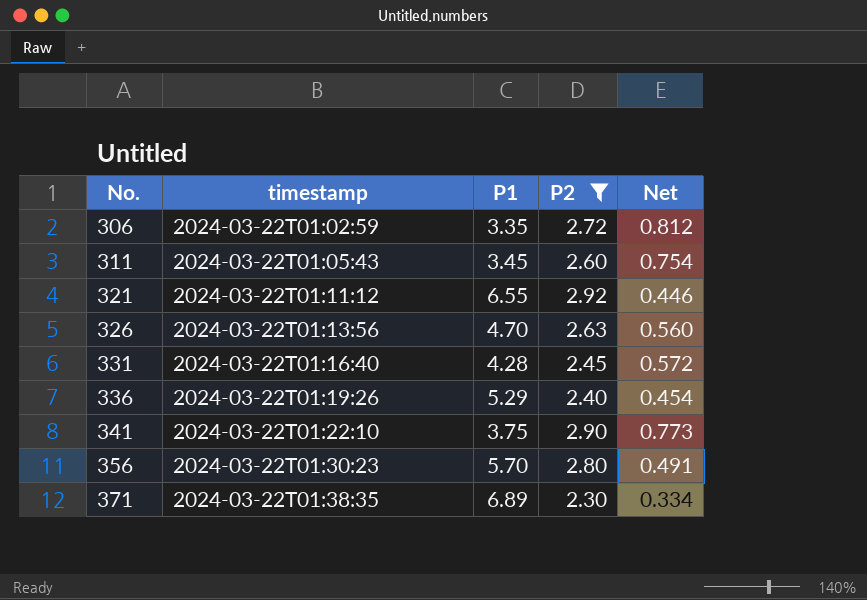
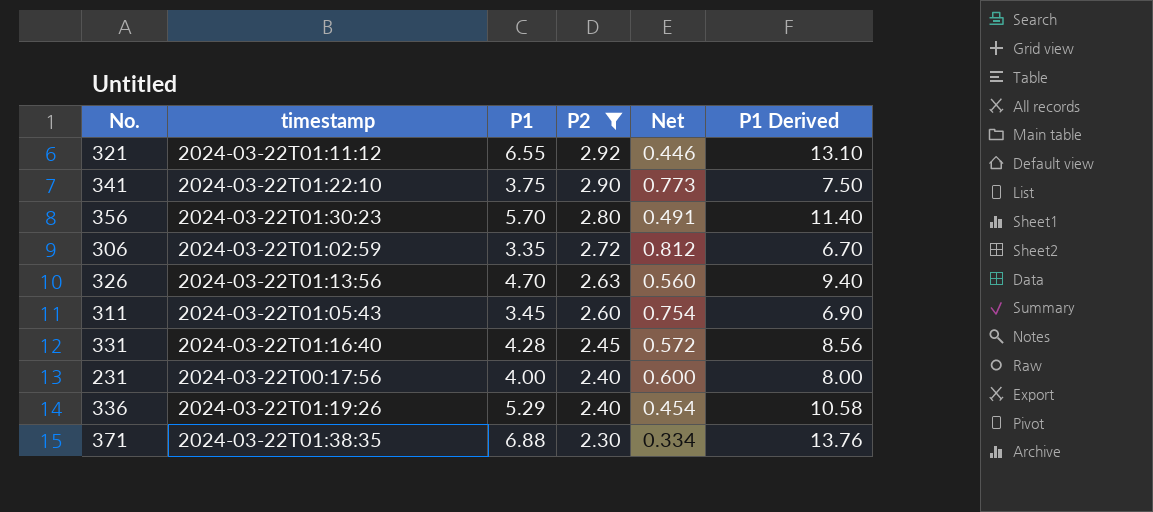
row order: No. ascending -> P2 descending
column P1 Derived | formula: none -> [P1] * 2
row 231: none -> 2024-03-22T00:17:56 | 4.00 | 2.40 | 0.600 | 8.00
371 | P1: 6.89 -> 6.88

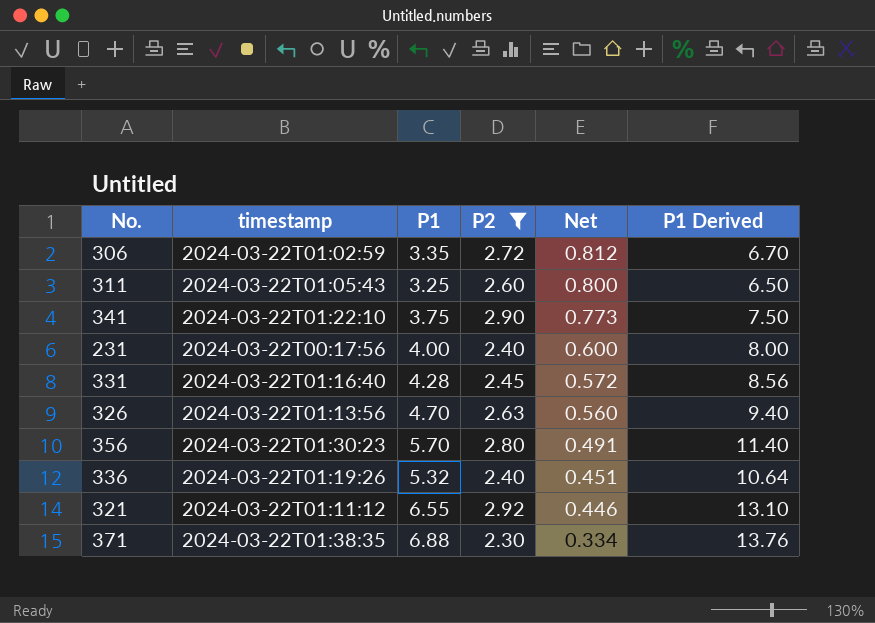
row order: P2 descending -> Net descending
311 | P1: 3.45 -> 3.25
311 | Net: 0.754 -> 0.800
311 | P1 Derived: 6.90 -> 6.50
336 | P1: 5.29 -> 5.32
336 | Net: 0.454 -> 0.451
336 | P1 Derived: 10.58 -> 10.64

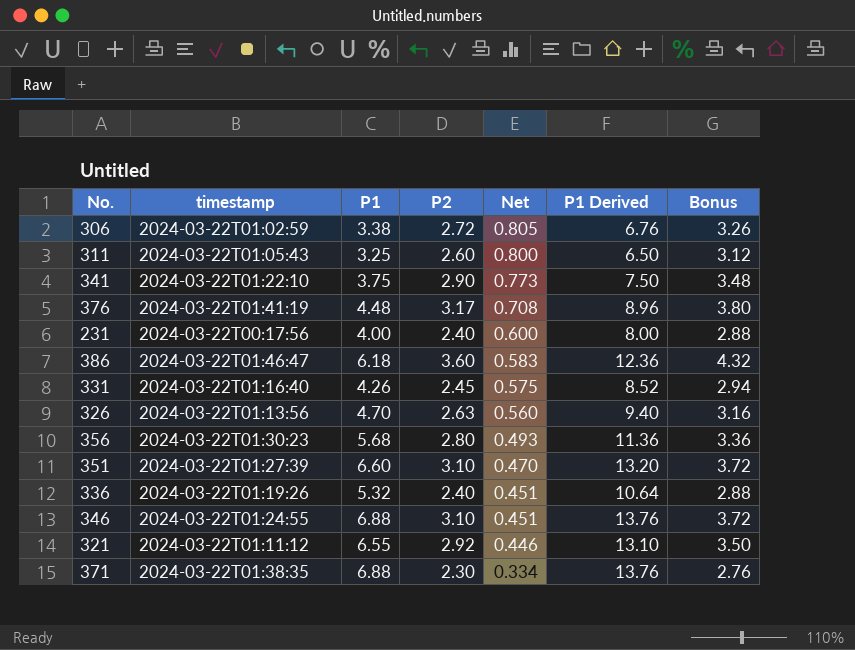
filter: P2 <= 2.92 -> none
column Bonus | formula: none -> [P2] * 1.2
306 | P1: 3.35 -> 3.38
306 | Net: 0.812 -> 0.805
306 | P1 Derived: 6.70 -> 6.76
331 | P1: 4.28 -> 4.26
331 | Net: 0.572 -> 0.575
331 | P1 Derived: 8.56 -> 8.52
356 | P1: 5.70 -> 5.68
356 | Net: 0.491 -> 0.493
356 | P1 Derived: 11.40 -> 11.36

